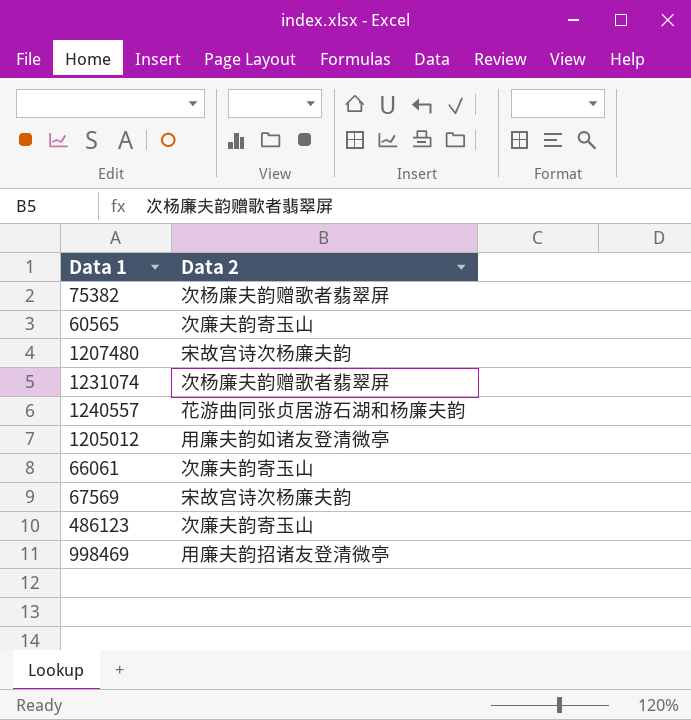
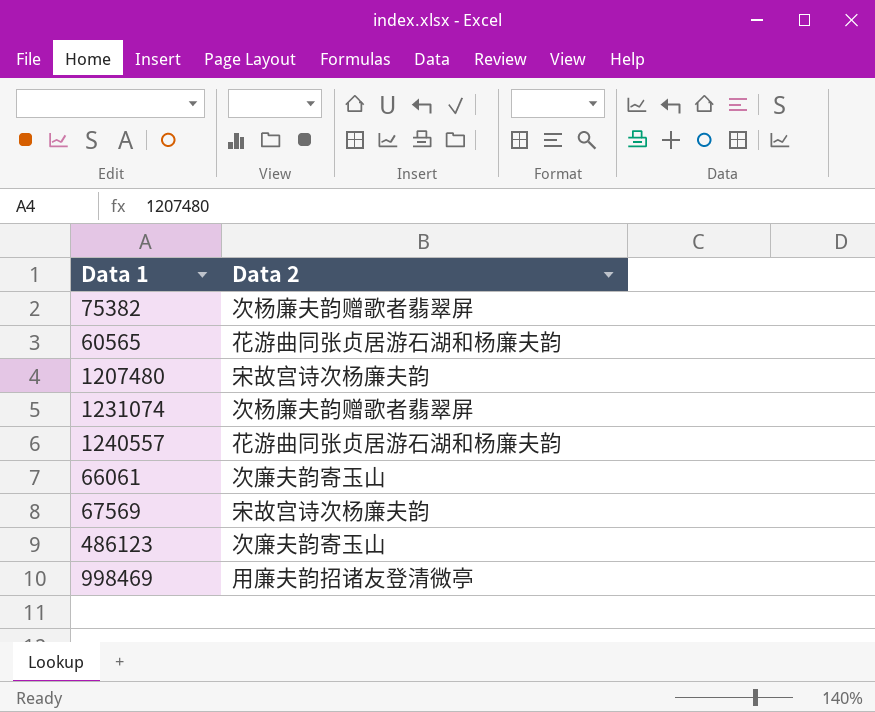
row 1205012: 用廉夫韵如诸友登清微亭 -> none
60565 | Data 2: 次廉夫韵寄玉山 -> 花游曲同张贞居游石湖和杨廉夫韵

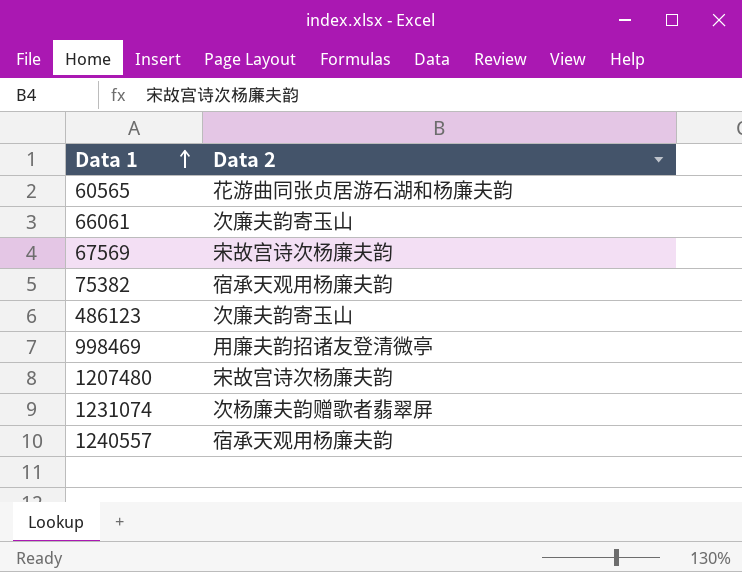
row order: none -> Data 1 ascending
75382 | Data 2: 次杨廉夫韵赠歌者翡翠屏 -> 宿承天观用杨廉夫韵
1240557 | Data 2: 花游曲同张贞居游石湖和杨廉夫韵 -> 宿承天观用杨廉夫韵

